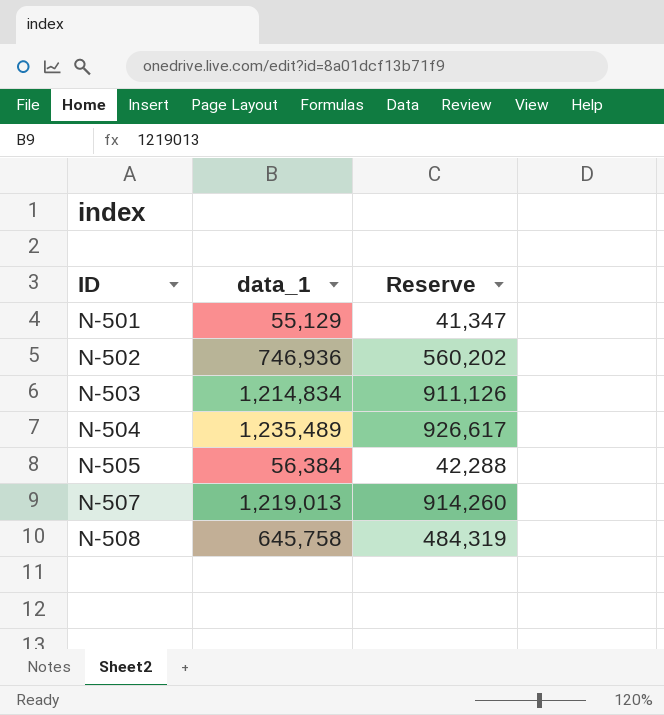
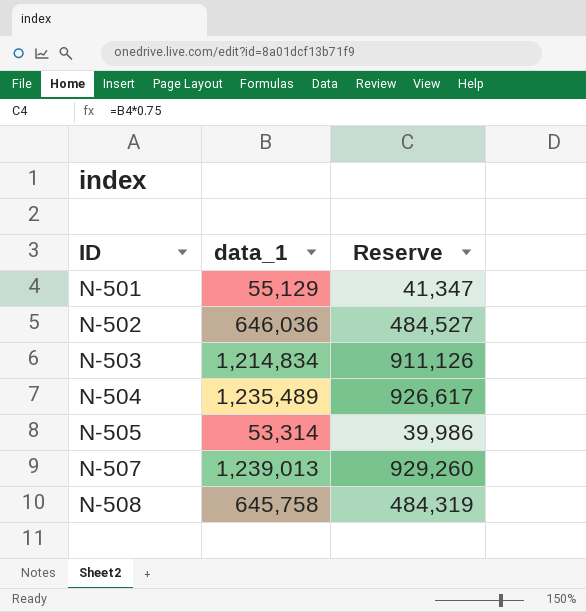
N-502 | data_1: 746,936 -> 646,036
N-502 | Reserve: 560,202 -> 484,527
N-505 | data_1: 56,384 -> 53,314
N-505 | Reserve: 42,288 -> 39,986
N-507 | data_1: 1,219,013 -> 1,239,013
N-507 | Reserve: 914,260 -> 929,260

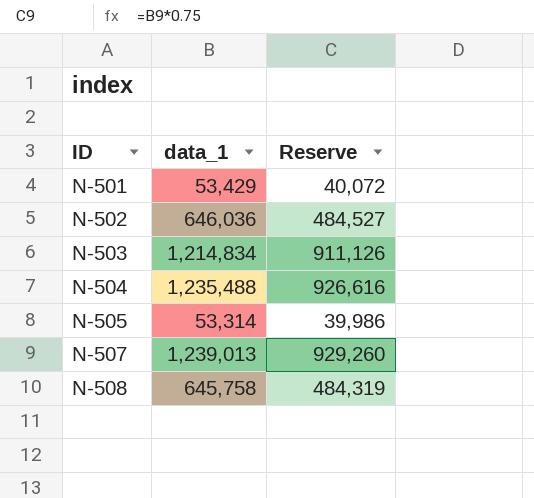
N-501 | data_1: 55,129 -> 53,429
N-501 | Reserve: 41,347 -> 40,072
N-504 | data_1: 1,235,489 -> 1,235,488
N-504 | Reserve: 926,617 -> 926,616

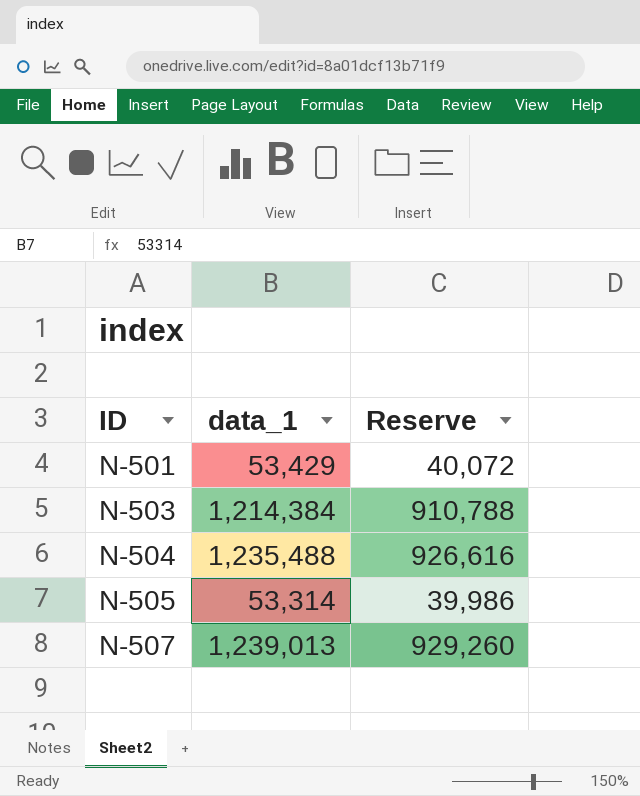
row N-502: 646,036 | 484,527 -> none
row N-508: 645,758 | 484,319 -> none
N-503 | data_1: 1,214,834 -> 1,214,384
N-503 | Reserve: 911,126 -> 910,788

